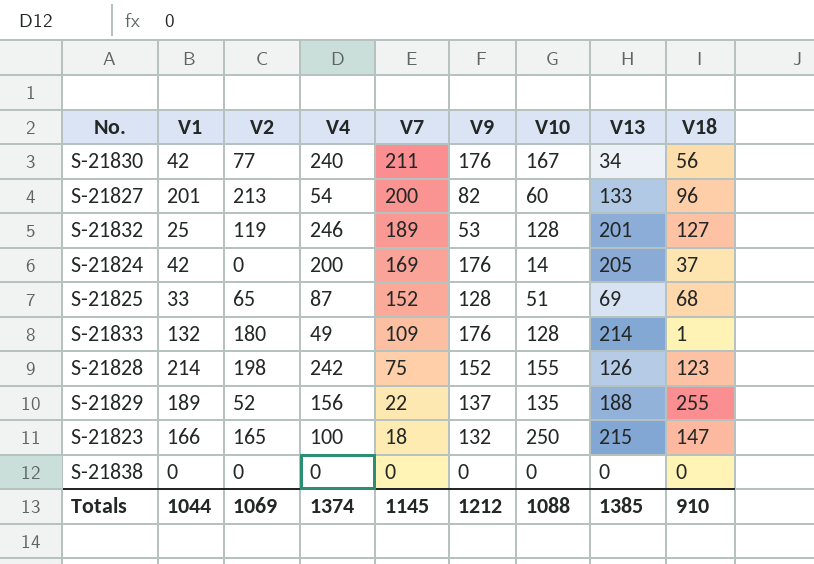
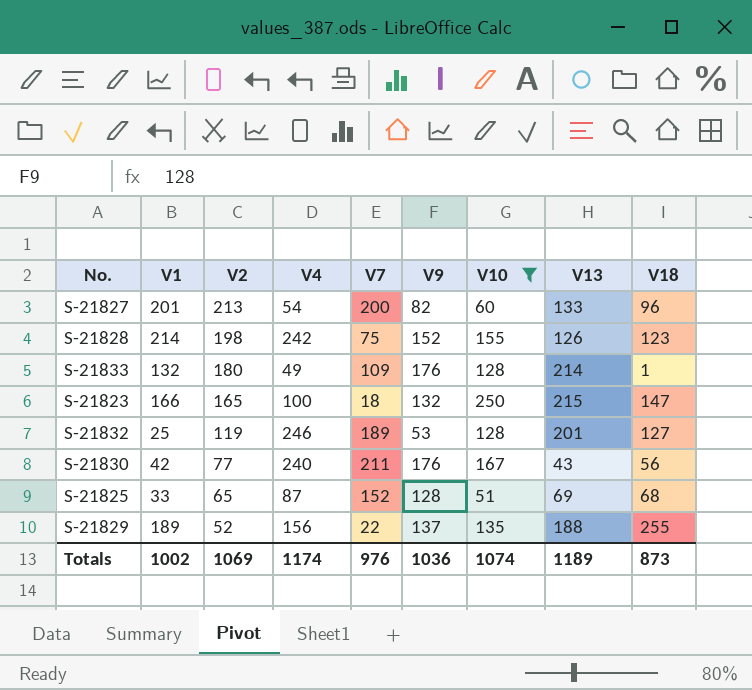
filter: none -> V10 >= 51
row order: V7 descending -> V2 descending
S-21830 | V13: 34 -> 43
Totals | V1: 1044 -> 1002
Totals | V4: 1374 -> 1174
Totals | V7: 1145 -> 976
Totals | V9: 1212 -> 1036
Totals | V10: 1088 -> 1074
Totals | V13: 1385 -> 1189
Totals | V18: 910 -> 873

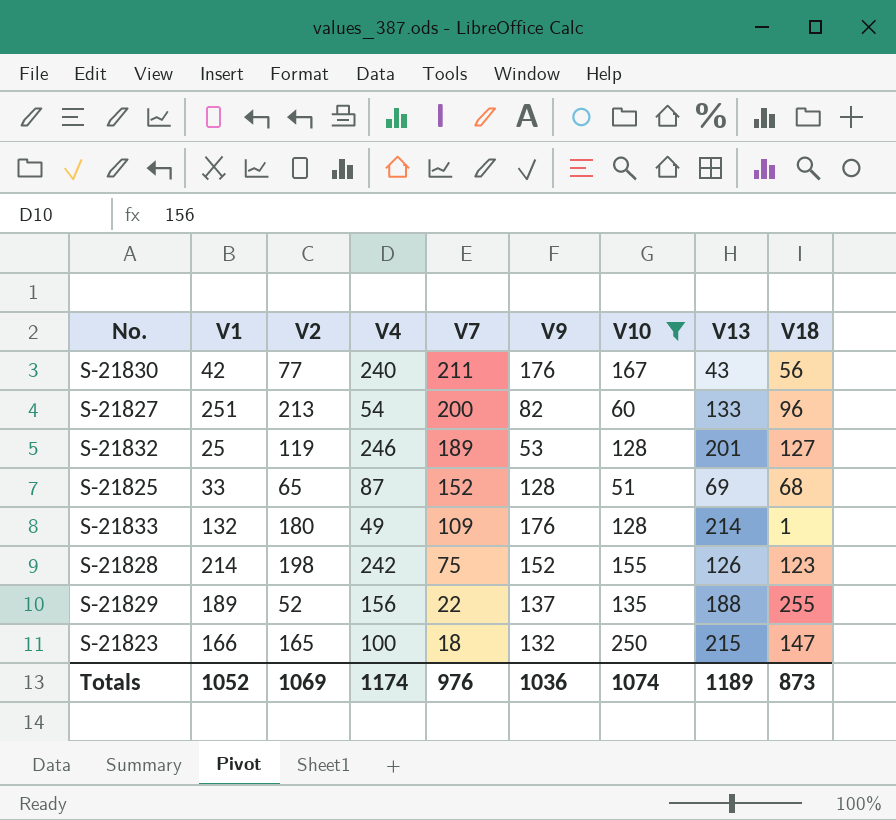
row order: V2 descending -> V7 descending
S-21827 | V1: 201 -> 251
Totals | V1: 1002 -> 1052

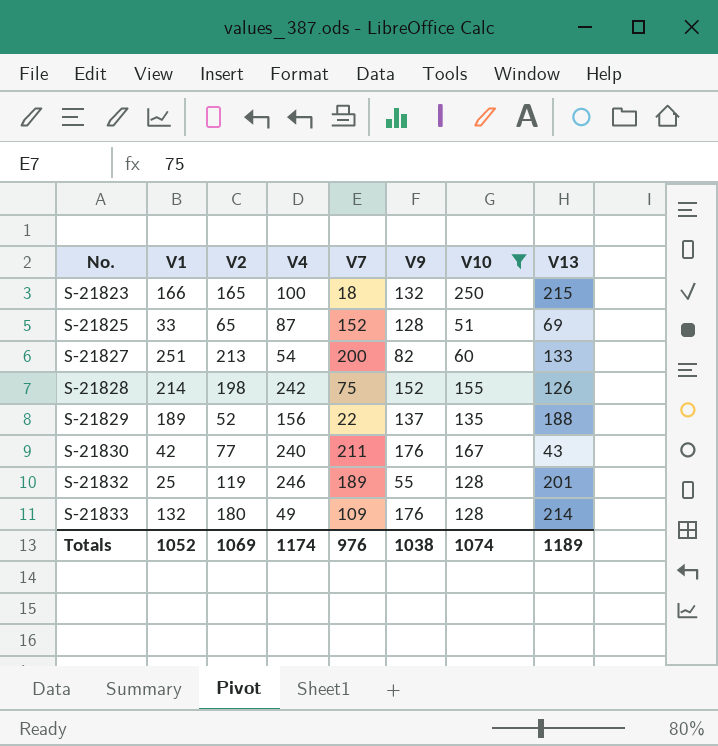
row order: V7 descending -> No. ascending
column V18 | position: 9 -> none
S-21832 | V9: 53 -> 55
Totals | V9: 1036 -> 1038

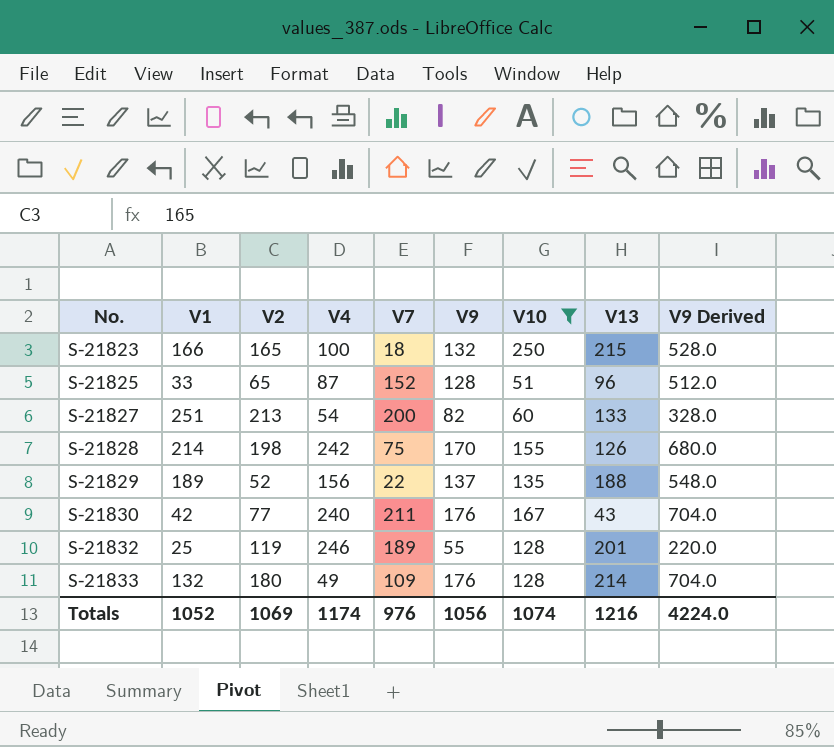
column V9 Derived | formula: none -> [V9] * 4
S-21825 | V13: 69 -> 96
S-21828 | V9: 152 -> 170
Totals | V9: 1038 -> 1056
Totals | V13: 1189 -> 1216

